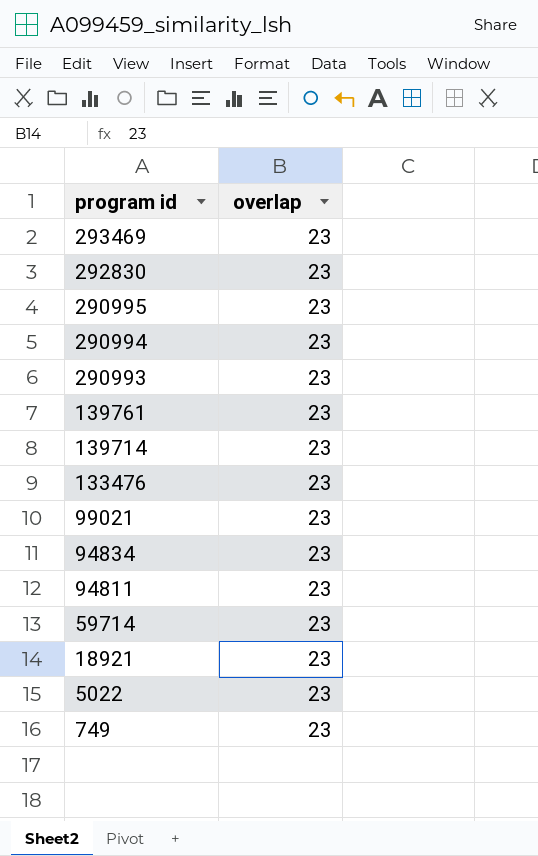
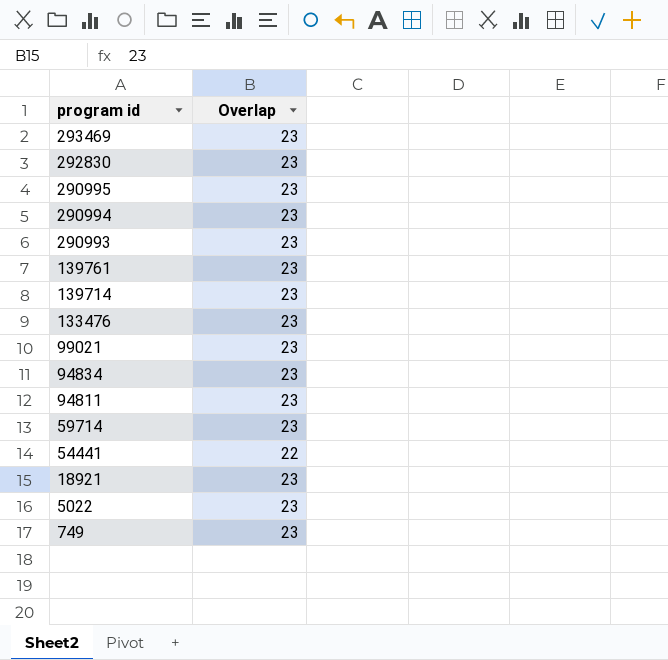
column name: overlap -> Overlap
row 54441: none -> 22

